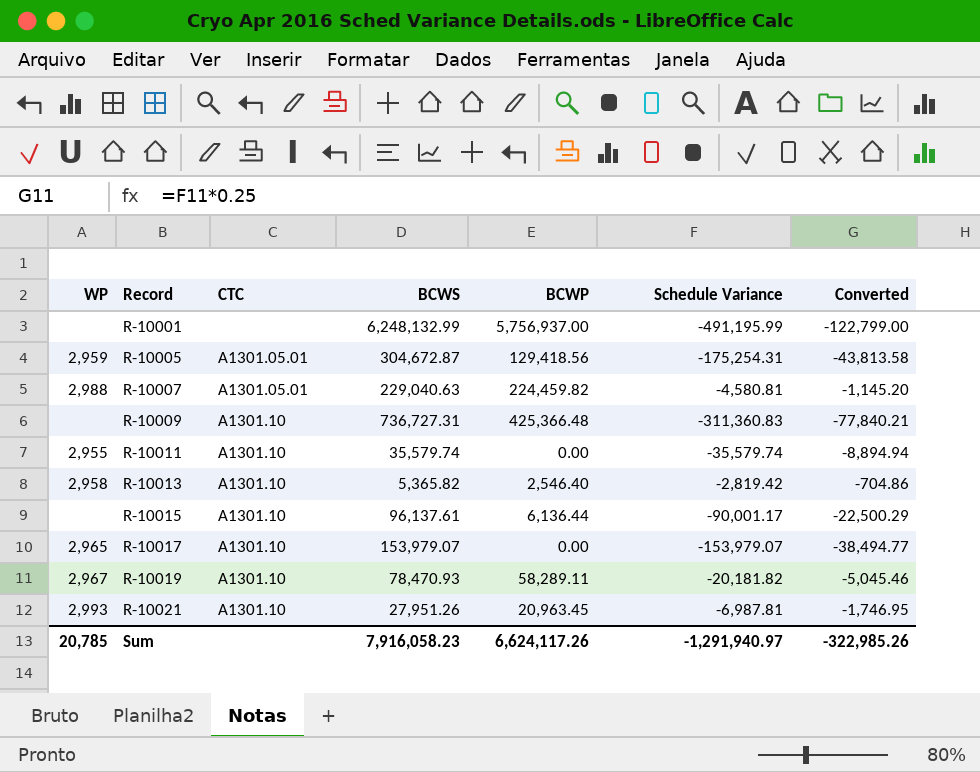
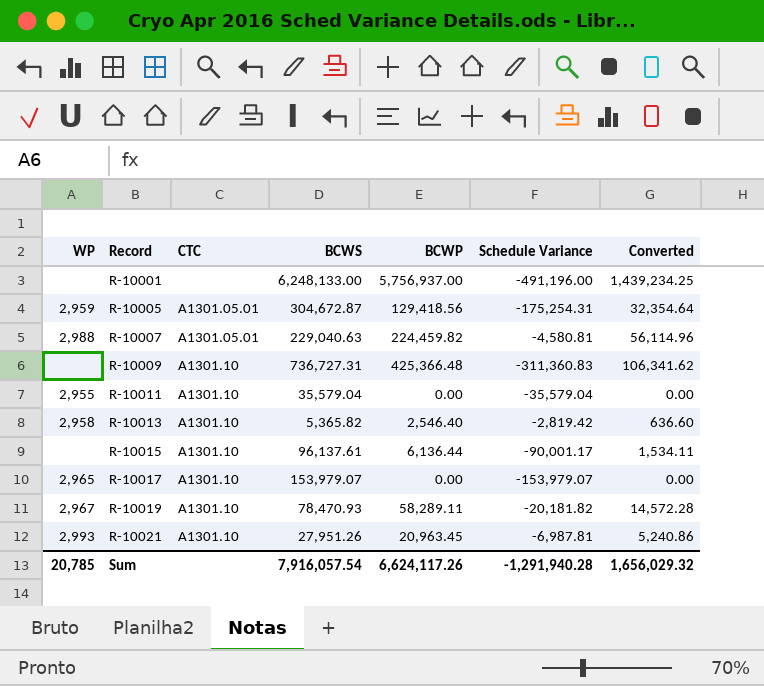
column Converted | formula: [Schedule Variance] * 0.25 -> [BCWP] * 0.25
R-10001 | BCWS: 6,248,132.99 -> 6,248,133.00
R-10001 | Schedule Variance: -491,195.99 -> -491,196.00
R-10011 | BCWS: 35,579.74 -> 35,579.04
R-10011 | Schedule Variance: -35,579.74 -> -35,579.04
Sum | BCWS: 7,916,058.23 -> 7,916,057.54
Sum | Schedule Variance: -1,291,940.97 -> -1,291,940.28
Sum | Converted: -322,985.26 -> 1,656,029.32

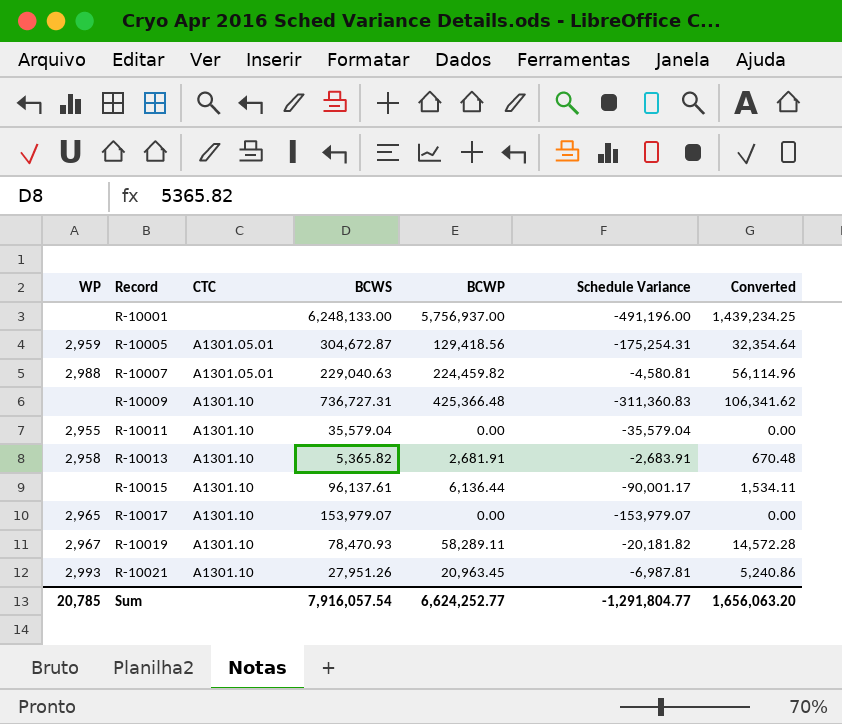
R-10013 | BCWP: 2,546.40 -> 2,681.91
R-10013 | Schedule Variance: -2,819.42 -> -2,683.91
R-10013 | Converted: 636.60 -> 670.48
Sum | BCWP: 6,624,117.26 -> 6,624,252.77
Sum | Schedule Variance: -1,291,940.28 -> -1,291,804.77
Sum | Converted: 1,656,029.32 -> 1,656,063.20

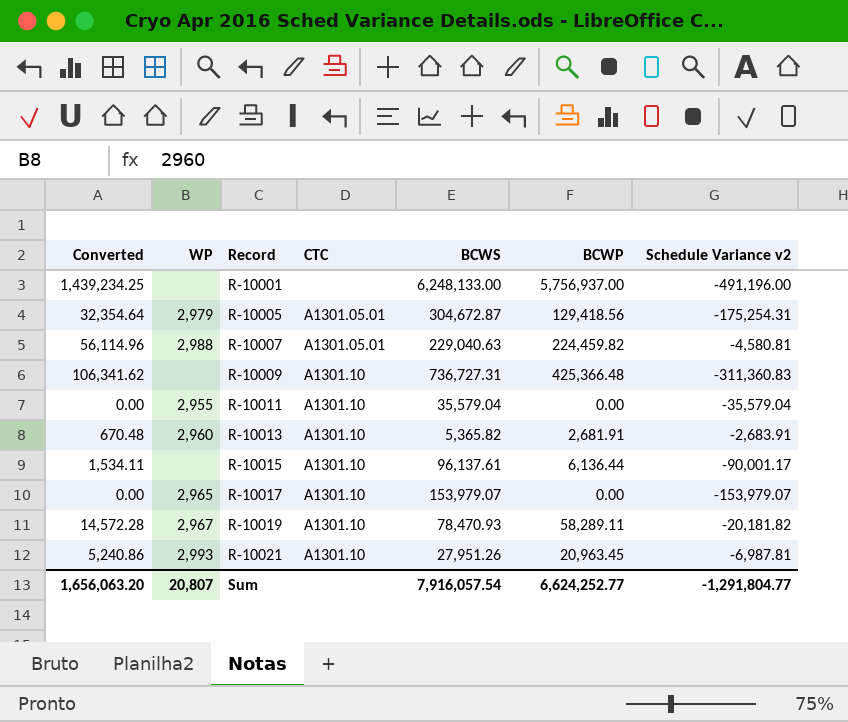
column Converted | position: 7 -> 1
column name: Schedule Variance -> Schedule Variance v2
R-10005 | WP: 2,959 -> 2,979
R-10013 | WP: 2,958 -> 2,960
Sum | WP: 20,785 -> 20,807

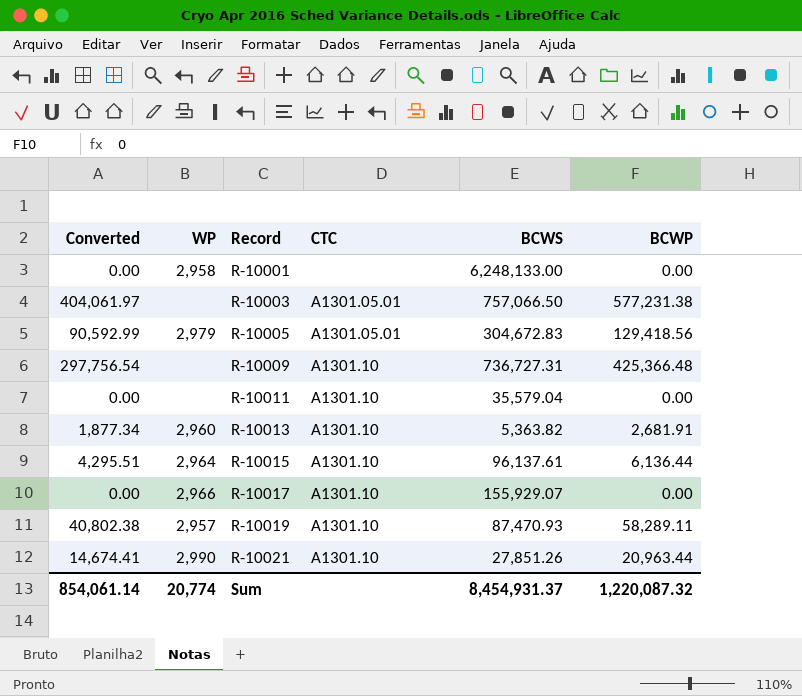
column Schedule Variance v2 | formula: [BCWP] - [BCWS] -> none
column Converted | formula: [BCWP] * 0.25 -> [BCWP] * 0.7
row R-10007: 56,114.96 | 2,988 | A1301.05.01 | 229,040.63 | 224,459.82 | -4,580.81 -> none
R-10001 | WP: none -> 2,958
R-10001 | BCWP: 5,756,937.00 -> 0.00
row R-10003: none -> 404,061.97 | none | A1301.05.01 | 757,066.50 | 577,231.38
R-10005 | BCWS: 304,672.87 -> 304,672.83
R-10011 | WP: 2,955 -> none
R-10013 | BCWS: 5,365.82 -> 5,363.82
R-10015 | WP: none -> 2,964
R-10017 | WP: 2,965 -> 2,966
R-10017 | BCWS: 153,979.07 -> 155,929.07
R-10019 | WP: 2,967 -> 2,957
R-10019 | BCWS: 78,470.93 -> 87,470.93
R-10021 | WP: 2,993 -> 2,990
R-10021 | BCWS: 27,951.26 -> 27,851.26
R-10021 | BCWP: 20,963.45 -> 20,963.44
Sum | Converted: 1,656,063.20 -> 854,061.14
Sum | WP: 20,807 -> 20,774
Sum | BCWS: 7,916,057.54 -> 8,454,931.37
Sum | BCWP: 6,624,252.77 -> 1,220,087.32

